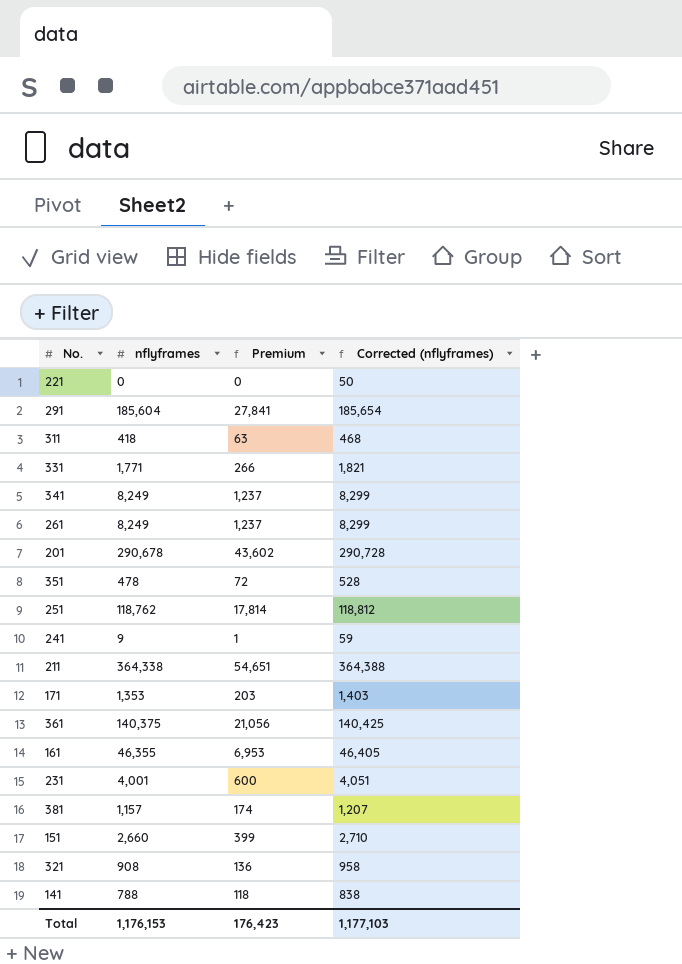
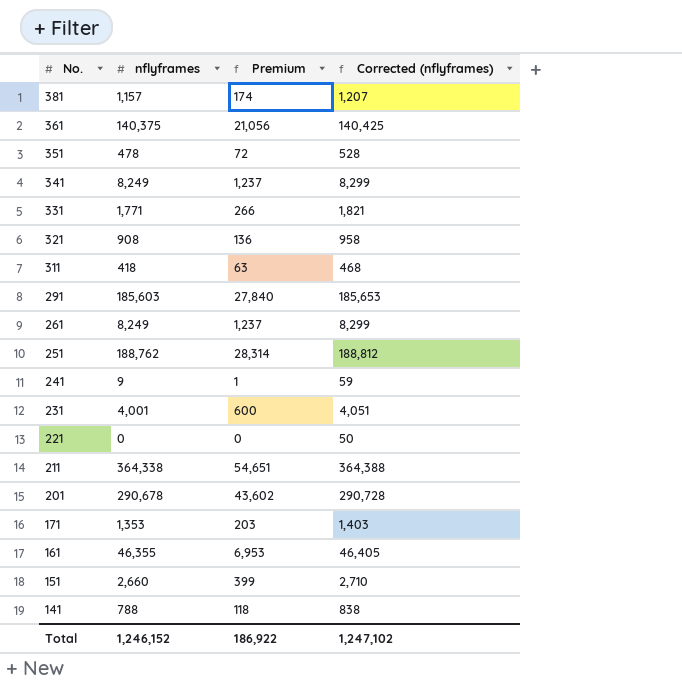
row order: none -> No. descending
291 | nflyframes: 185,604 -> 185,603
291 | Premium: 27,841 -> 27,840
291 | Corrected (nflyframes): 185,654 -> 185,653
251 | nflyframes: 118,762 -> 188,762
251 | Premium: 17,814 -> 28,314
251 | Corrected (nflyframes): 118,812 -> 188,812
Total | nflyframes: 1,176,153 -> 1,246,152
Total | Premium: 176,423 -> 186,922
Total | Corrected (nflyframes): 1,177,103 -> 1,247,102

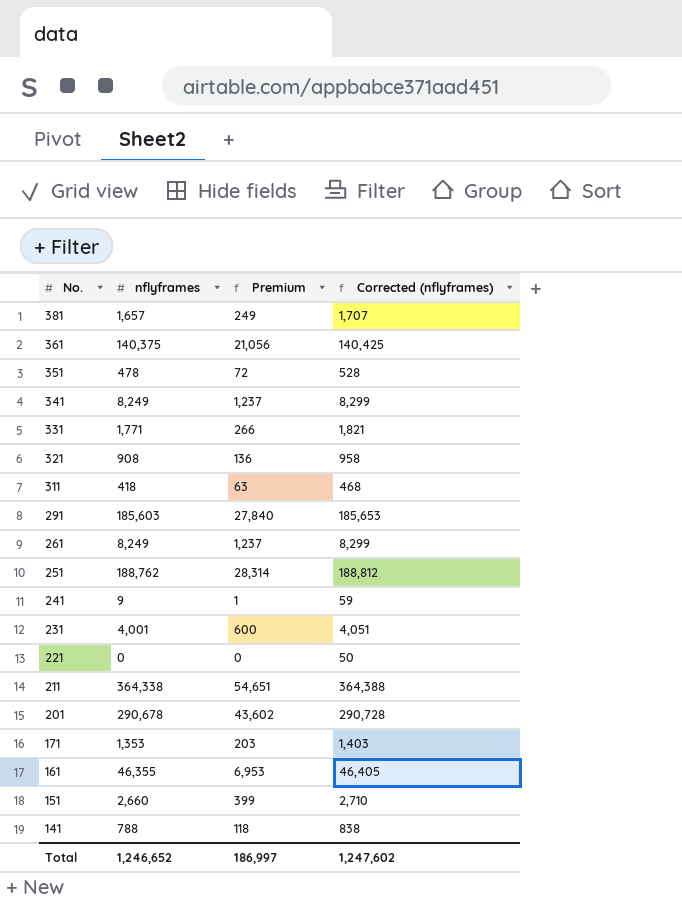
381 | nflyframes: 1,157 -> 1,657
381 | Premium: 174 -> 249
381 | Corrected (nflyframes): 1,207 -> 1,707
Total | nflyframes: 1,246,152 -> 1,246,652
Total | Premium: 186,922 -> 186,997
Total | Corrected (nflyframes): 1,247,102 -> 1,247,602

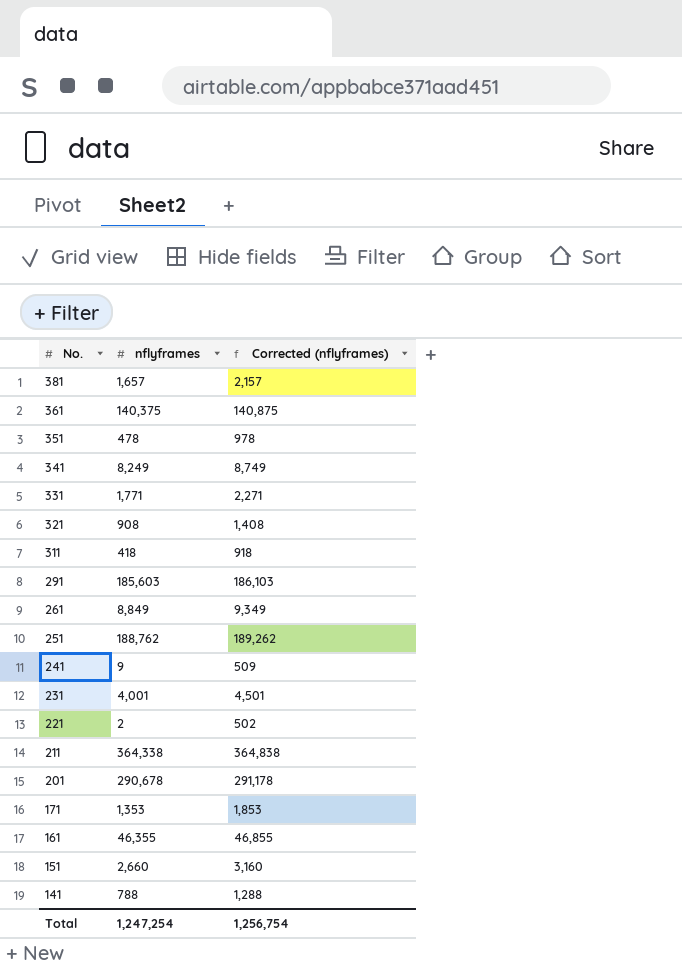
column Premium | formula: [nflyframes] * 0.15 -> none
column Corrected (nflyframes) | formula: [nflyframes] + 50 -> [nflyframes] + 500
261 | nflyframes: 8,249 -> 8,849
221 | nflyframes: 0 -> 2
Total | nflyframes: 1,246,652 -> 1,247,254
Total | Corrected (nflyframes): 1,247,602 -> 1,256,754

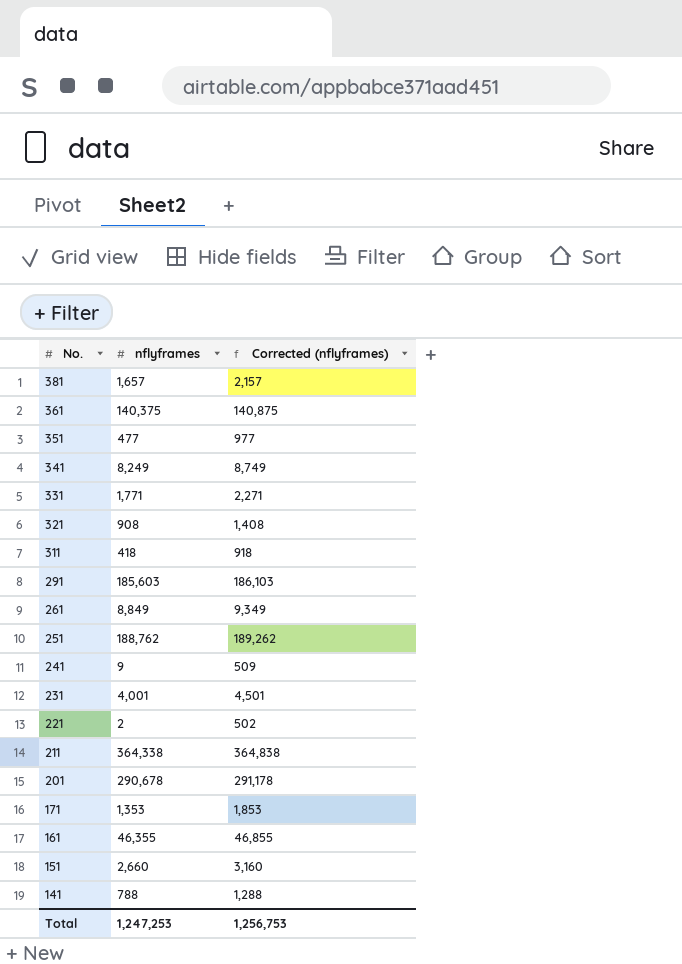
351 | nflyframes: 478 -> 477
351 | Corrected (nflyframes): 978 -> 977
Total | nflyframes: 1,247,254 -> 1,247,253
Total | Corrected (nflyframes): 1,256,754 -> 1,256,753

